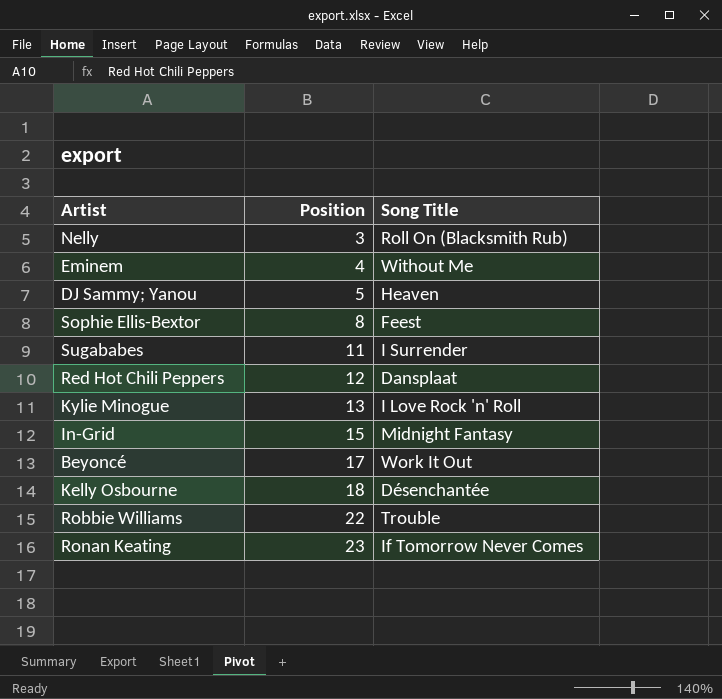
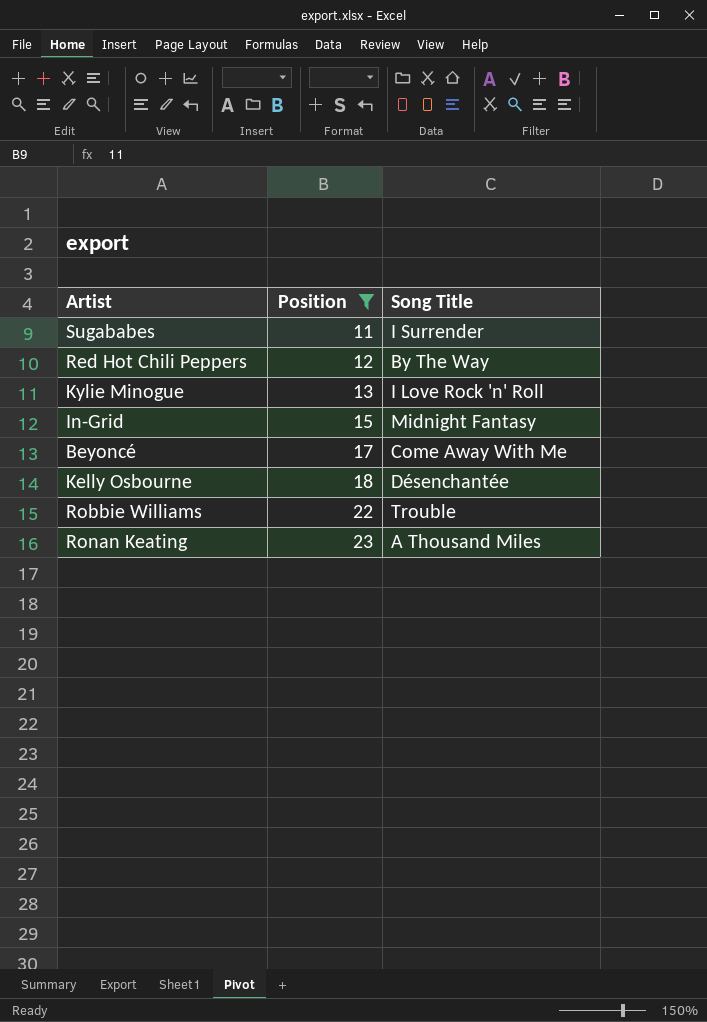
filter: none -> Position >= 11
Red Hot Chili Peppers | Song Title: Dansplaat -> By The Way
Beyoncé | Song Title: Work It Out -> Come Away With Me
Ronan Keating | Song Title: If Tomorrow Never Comes -> A Thousand Miles

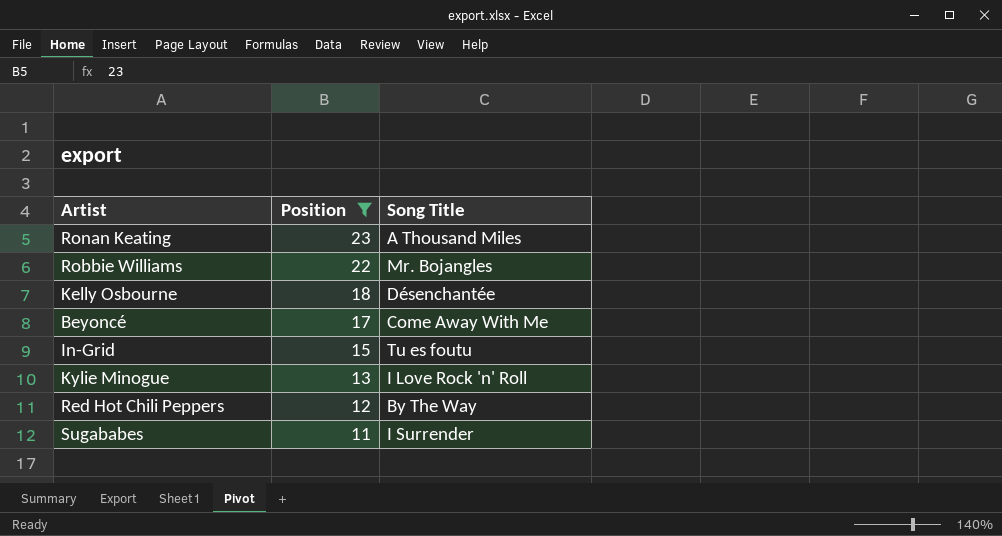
row order: Position ascending -> Position descending
Robbie Williams | Song Title: Trouble -> Mr. Bojangles
In-Grid | Song Title: Midnight Fantasy -> Tu es foutu

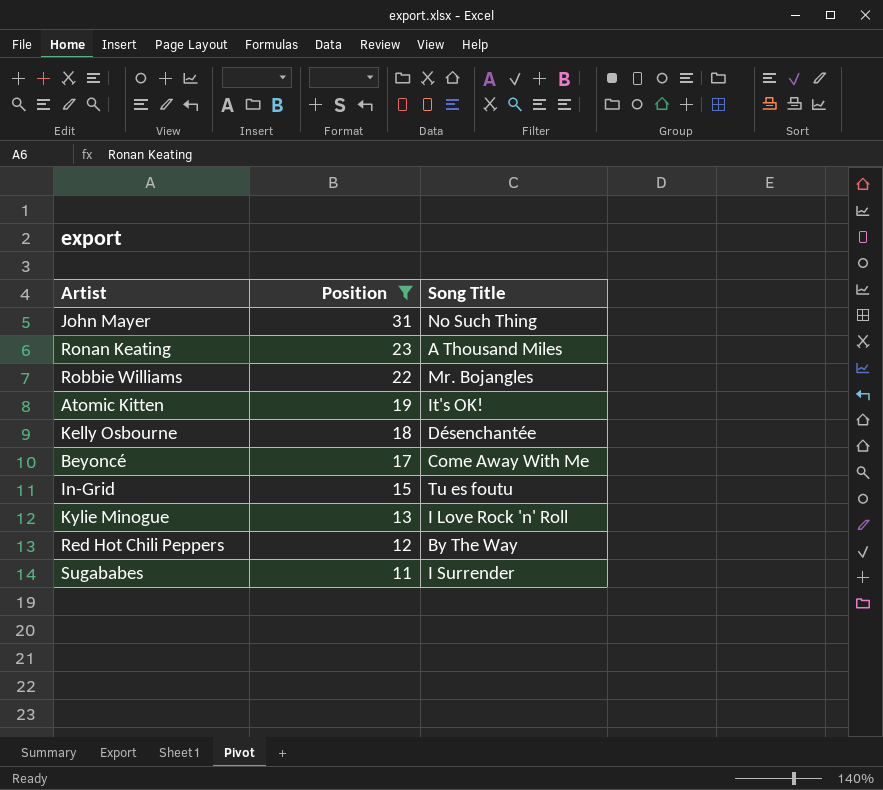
row John Mayer: none -> 31 | No Such Thing
row Atomic Kitten: none -> 19 | It's OK!

